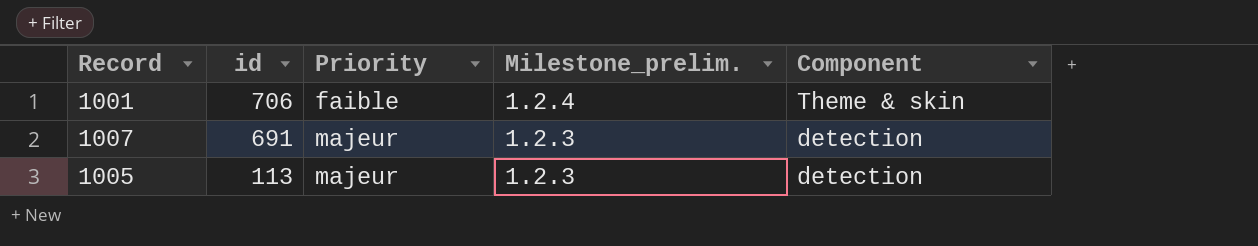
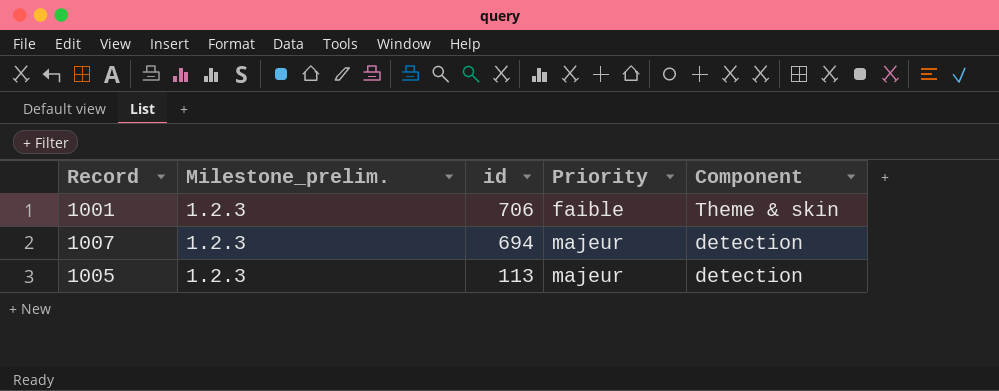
column Milestone_prelim. | position: 4 -> 2
1001 | Milestone_prelim.: 1.2.4 -> 1.2.3
1007 | id: 691 -> 694

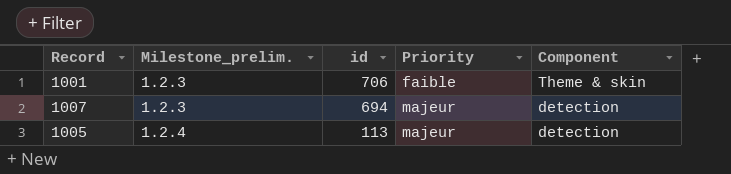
1005 | Milestone_prelim.: 1.2.3 -> 1.2.4

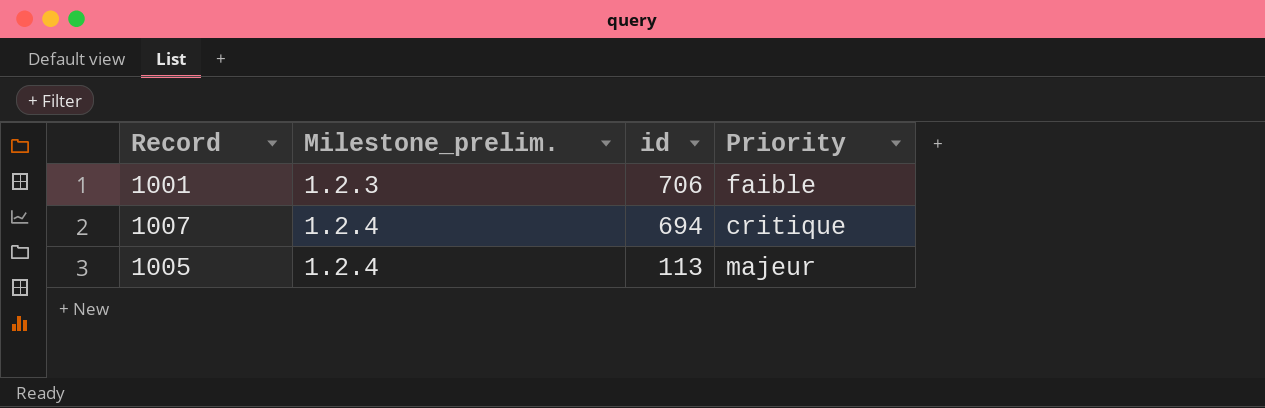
column Component | position: 5 -> none
1007 | Milestone_prelim.: 1.2.3 -> 1.2.4
1007 | Priority: majeur -> critique

